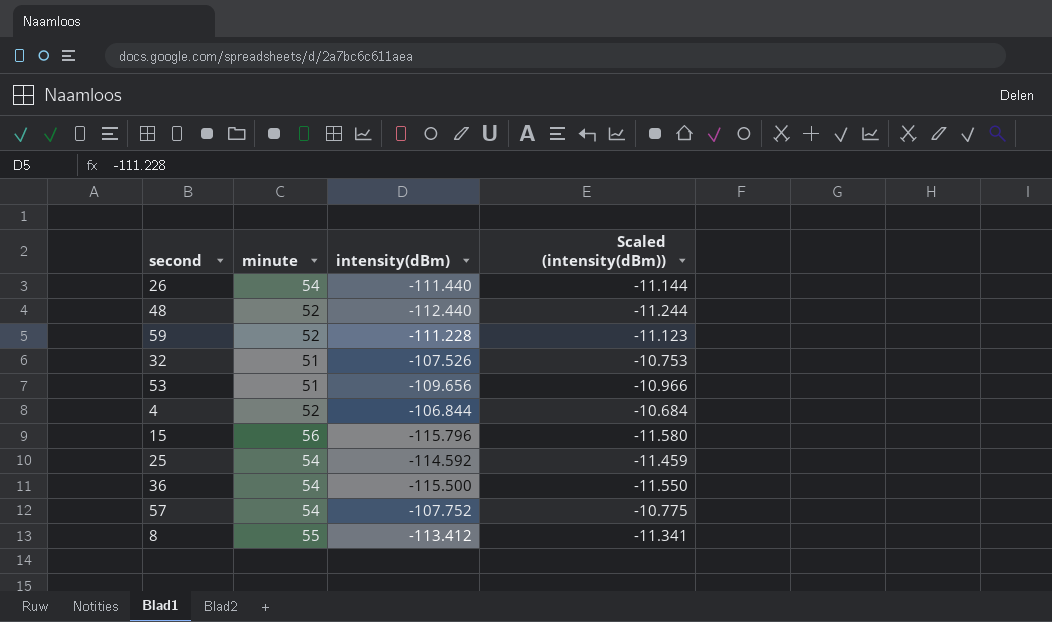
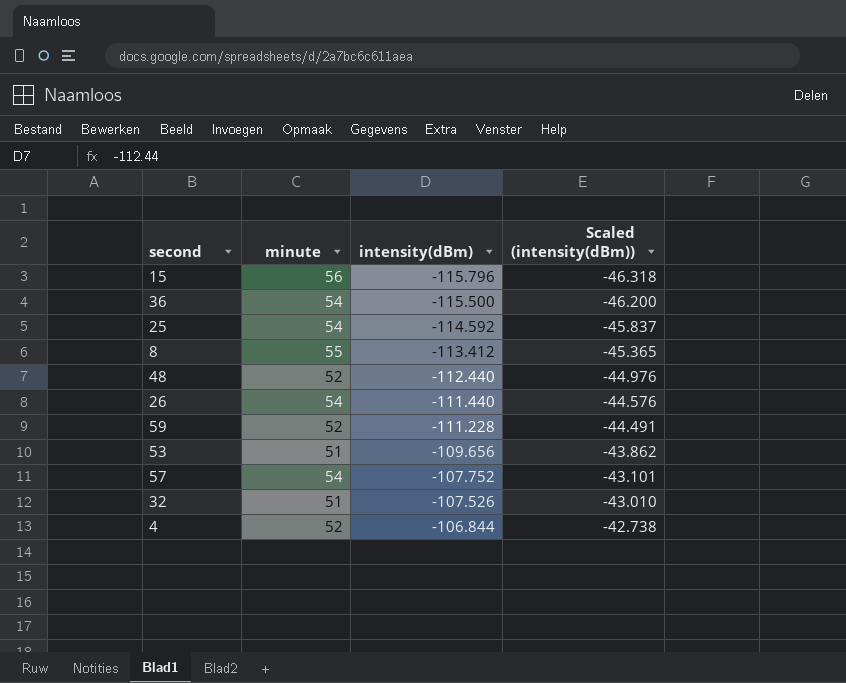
row order: none -> intensity(dBm) ascending
column Scaled (intensity(dBm)) | formula: [intensity(dBm)] * 0.1 -> [intensity(dBm)] * 0.4

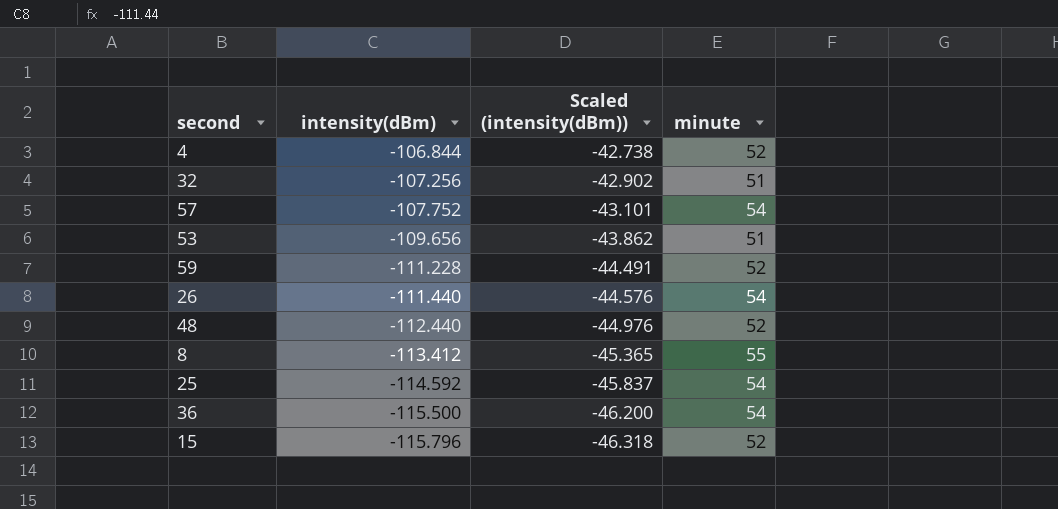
row order: intensity(dBm) ascending -> intensity(dBm) descending
column minute | position: 2 -> 4
32 | intensity(dBm): -107.526 -> -107.256
32 | Scaled (intensity(dBm)): -43.010 -> -42.902
15 | minute: 56 -> 52

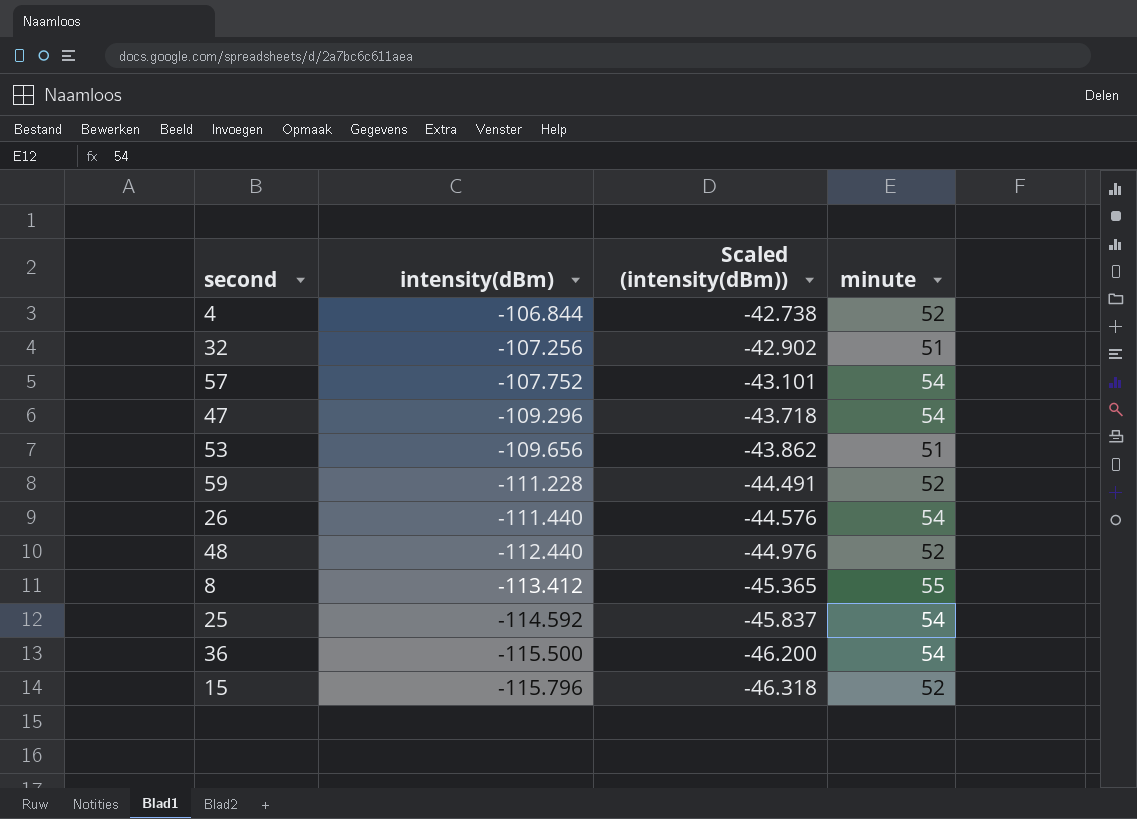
row 47: none -> -109.296 | -43.718 | 54

